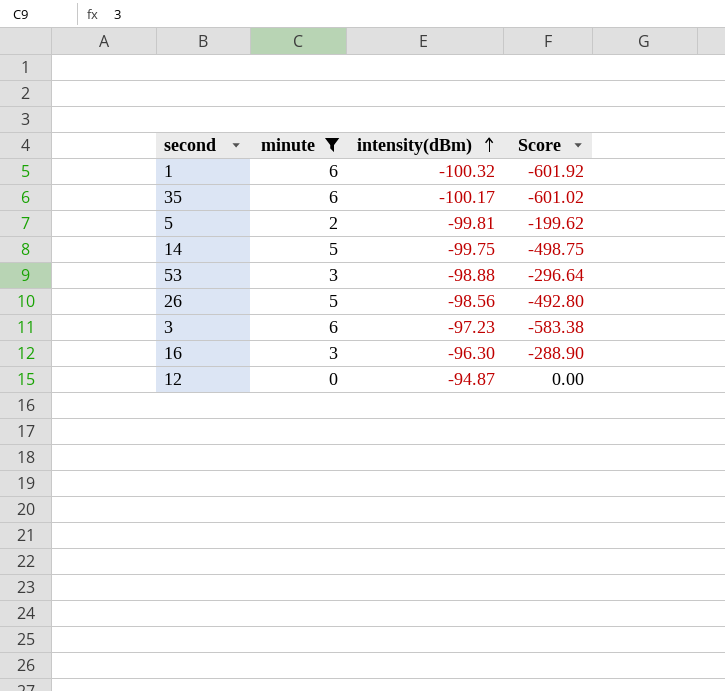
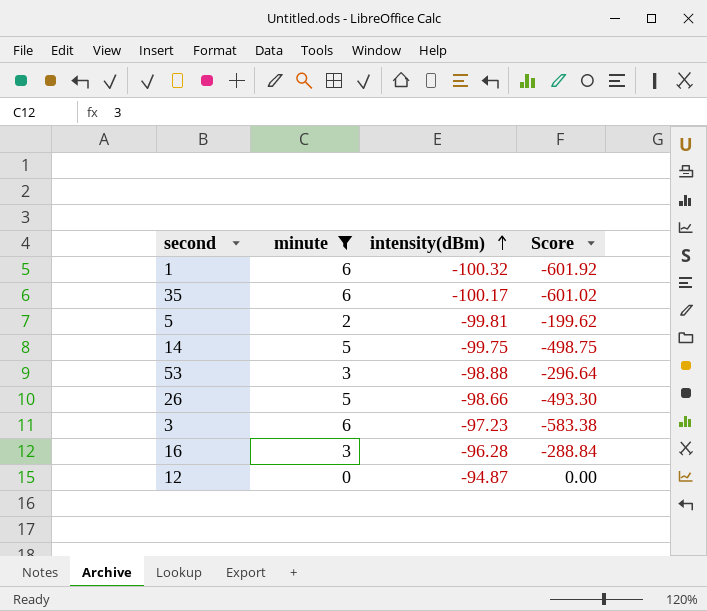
26 | intensity(dBm): -98.56 -> -98.66
26 | Score: -492.80 -> -493.30
16 | intensity(dBm): -96.30 -> -96.28
16 | Score: -288.90 -> -288.84

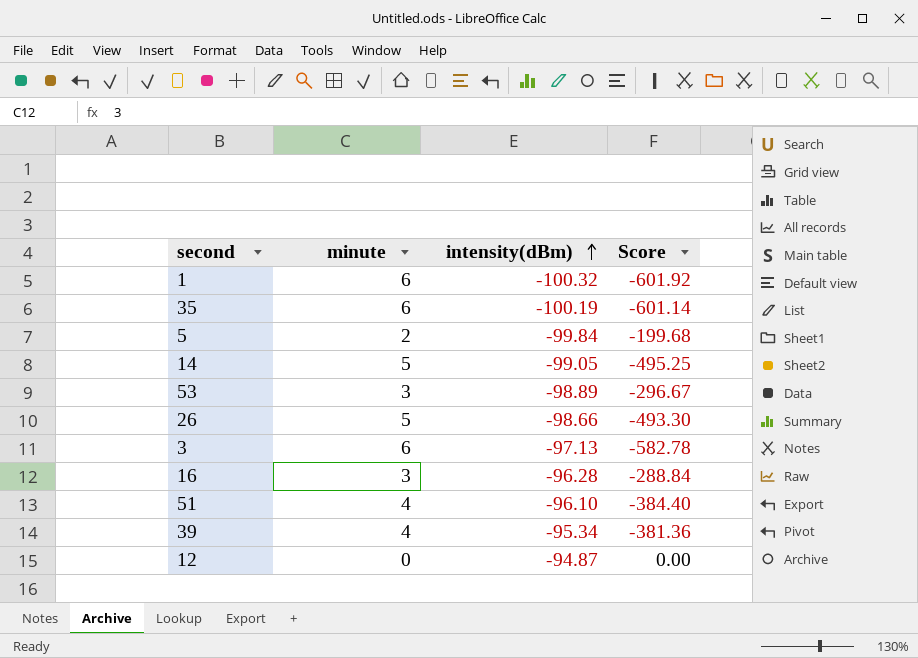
filter: minute != 4 -> none
35 | intensity(dBm): -100.17 -> -100.19
35 | Score: -601.02 -> -601.14
5 | intensity(dBm): -99.81 -> -99.84
5 | Score: -199.62 -> -199.68
14 | intensity(dBm): -99.75 -> -99.05
14 | Score: -498.75 -> -495.25
53 | intensity(dBm): -98.88 -> -98.89
53 | Score: -296.64 -> -296.67
3 | intensity(dBm): -97.23 -> -97.13
3 | Score: -583.38 -> -582.78

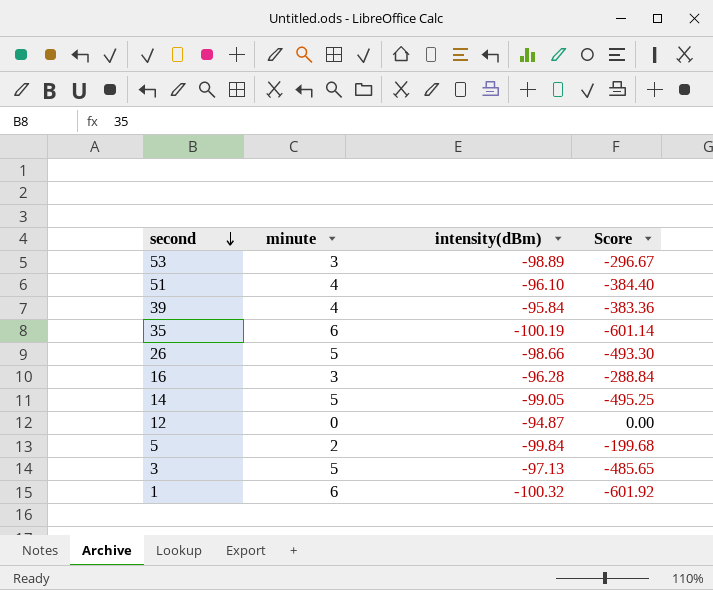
row order: intensity(dBm) ascending -> second descending
39 | intensity(dBm): -95.34 -> -95.84
39 | Score: -381.36 -> -383.36
3 | minute: 6 -> 5
3 | Score: -582.78 -> -485.65

